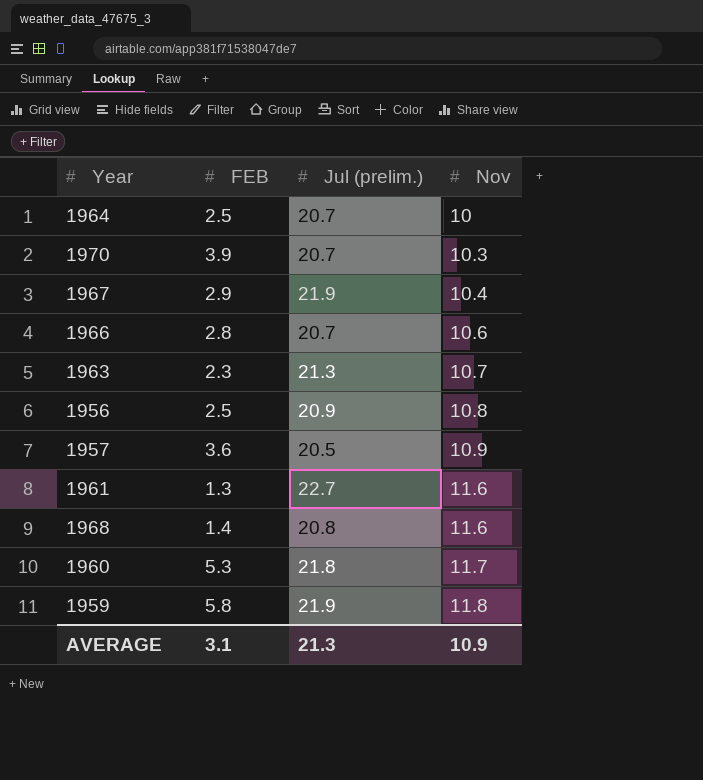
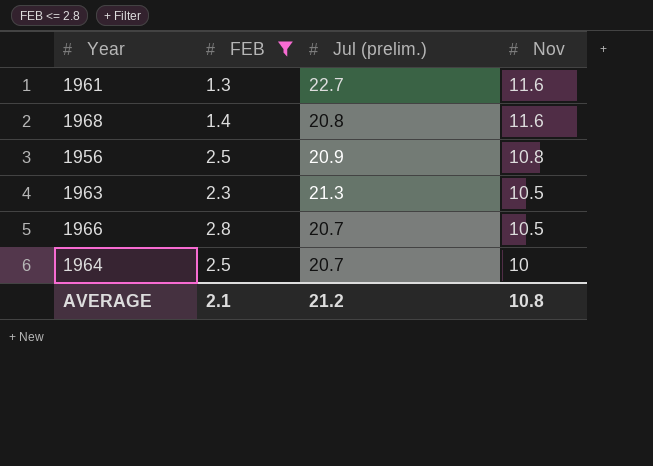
filter: none -> FEB <= 2.8
row order: Nov ascending -> Nov descending
1963 | Nov: 10.7 -> 10.5
1966 | Nov: 10.6 -> 10.5
AVERAGE | FEB: 3.1 -> 2.1
AVERAGE | Jul (prelim.): 21.3 -> 21.2
AVERAGE | Nov: 10.9 -> 10.8

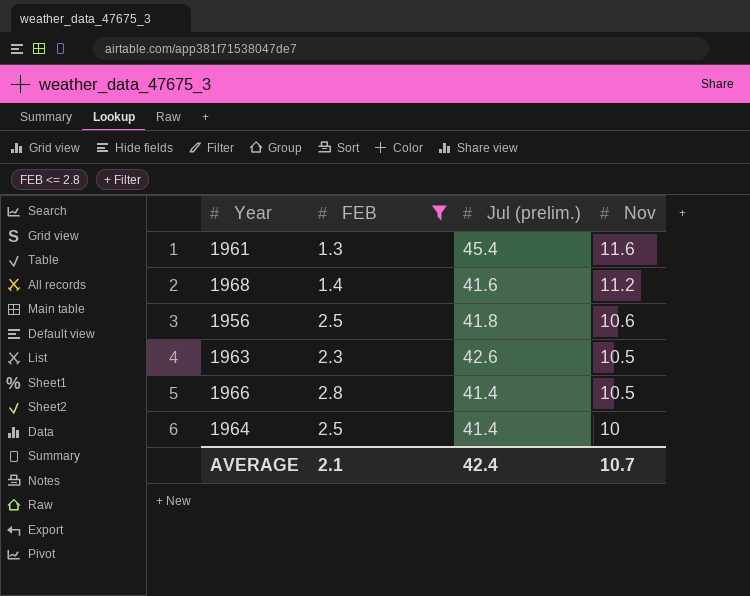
1961 | Jul (prelim.): 22.7 -> 45.4
1968 | Jul (prelim.): 20.8 -> 41.6
1968 | Nov: 11.6 -> 11.2
1956 | Jul (prelim.): 20.9 -> 41.8
1956 | Nov: 10.8 -> 10.6
1963 | Jul (prelim.): 21.3 -> 42.6
1966 | Jul (prelim.): 20.7 -> 41.4
1964 | Jul (prelim.): 20.7 -> 41.4
AVERAGE | Jul (prelim.): 21.2 -> 42.4
AVERAGE | Nov: 10.8 -> 10.7

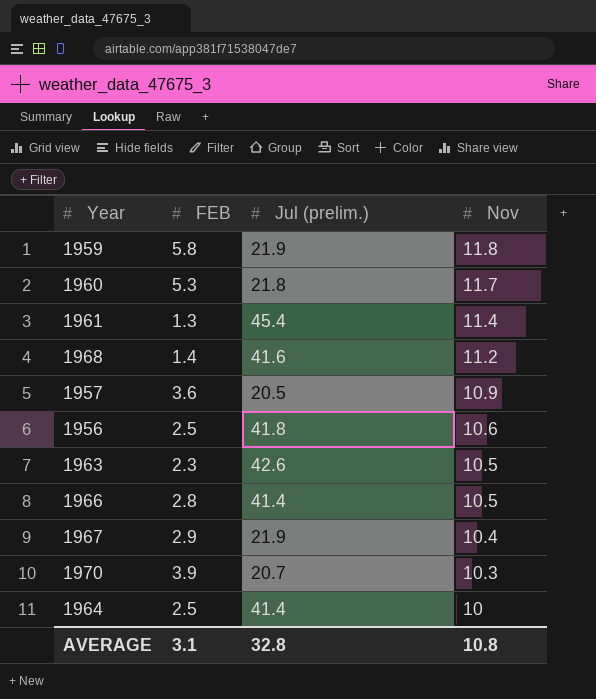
filter: FEB <= 2.8 -> none
1961 | Nov: 11.6 -> 11.4
AVERAGE | FEB: 2.1 -> 3.1
AVERAGE | Jul (prelim.): 42.4 -> 32.8
AVERAGE | Nov: 10.7 -> 10.8

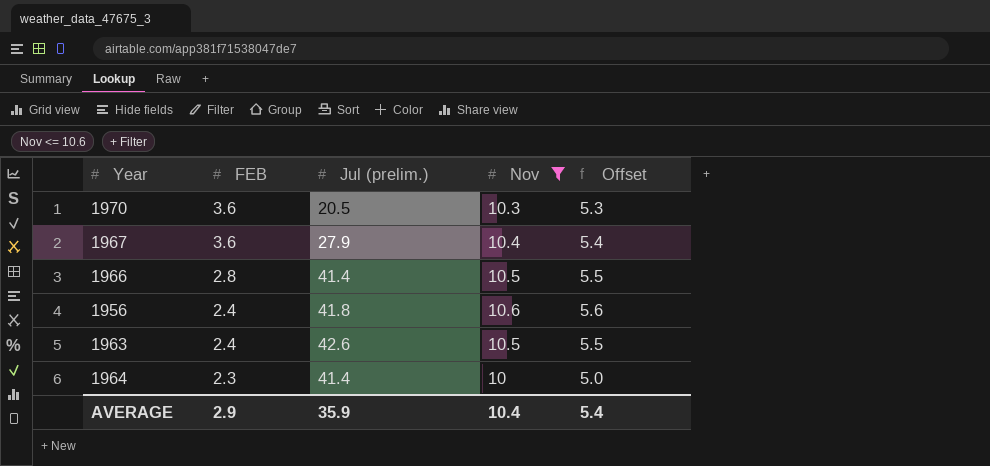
filter: none -> Nov <= 10.6
row order: Nov descending -> FEB descending
column Offset | formula: none -> [Nov] - 5
1970 | FEB: 3.9 -> 3.6
1970 | Jul (prelim.): 20.7 -> 20.5
1967 | FEB: 2.9 -> 3.6
1967 | Jul (prelim.): 21.9 -> 27.9
1956 | FEB: 2.5 -> 2.4
1963 | FEB: 2.3 -> 2.4
1964 | FEB: 2.5 -> 2.3
AVERAGE | FEB: 3.1 -> 2.9
AVERAGE | Jul (prelim.): 32.8 -> 35.9
AVERAGE | Nov: 10.8 -> 10.4

